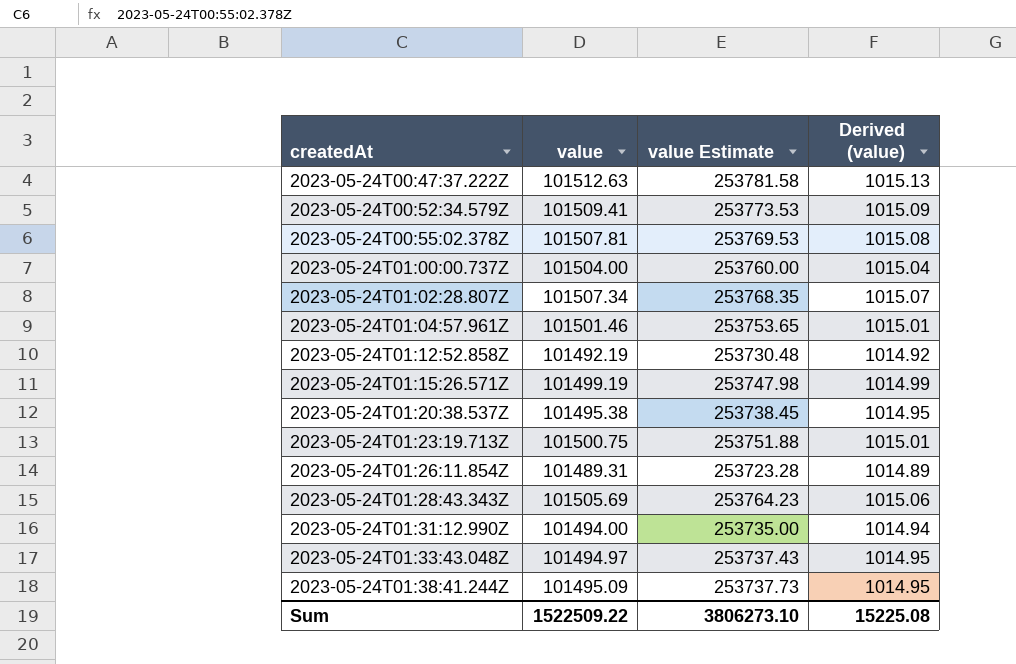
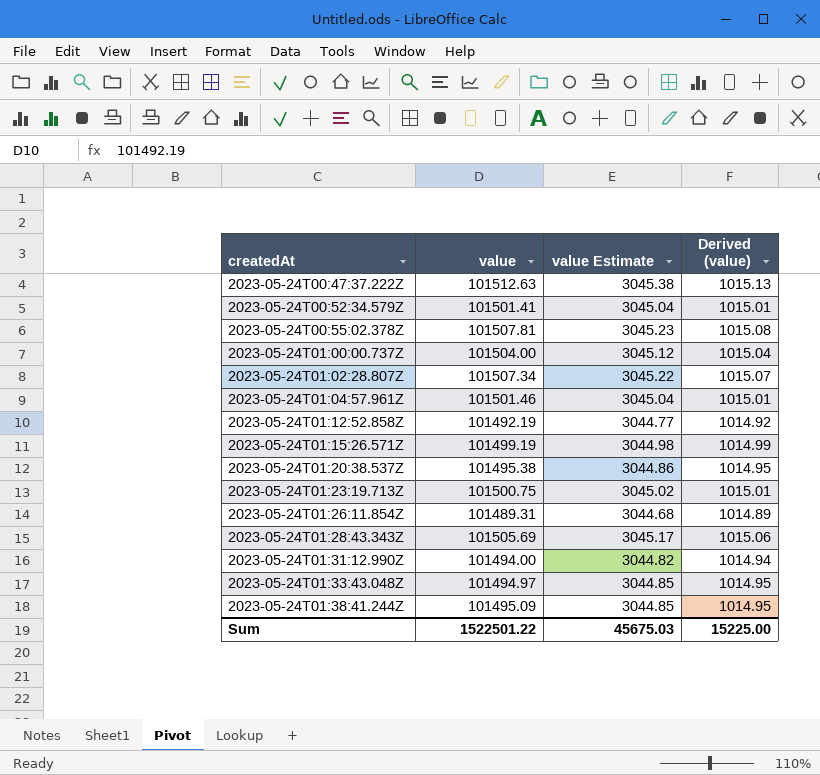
column value Estimate | formula: [value] * 2.5 -> [value] * 0.03
2023-05-24T00:52:34.579Z | value: 101509.41 -> 101501.41
2023-05-24T00:52:34.579Z | Derived (value): 1015.09 -> 1015.01
Sum | value: 1522509.22 -> 1522501.22
Sum | value Estimate: 3806273.10 -> 45675.03
Sum | Derived (value): 15225.08 -> 15225.00

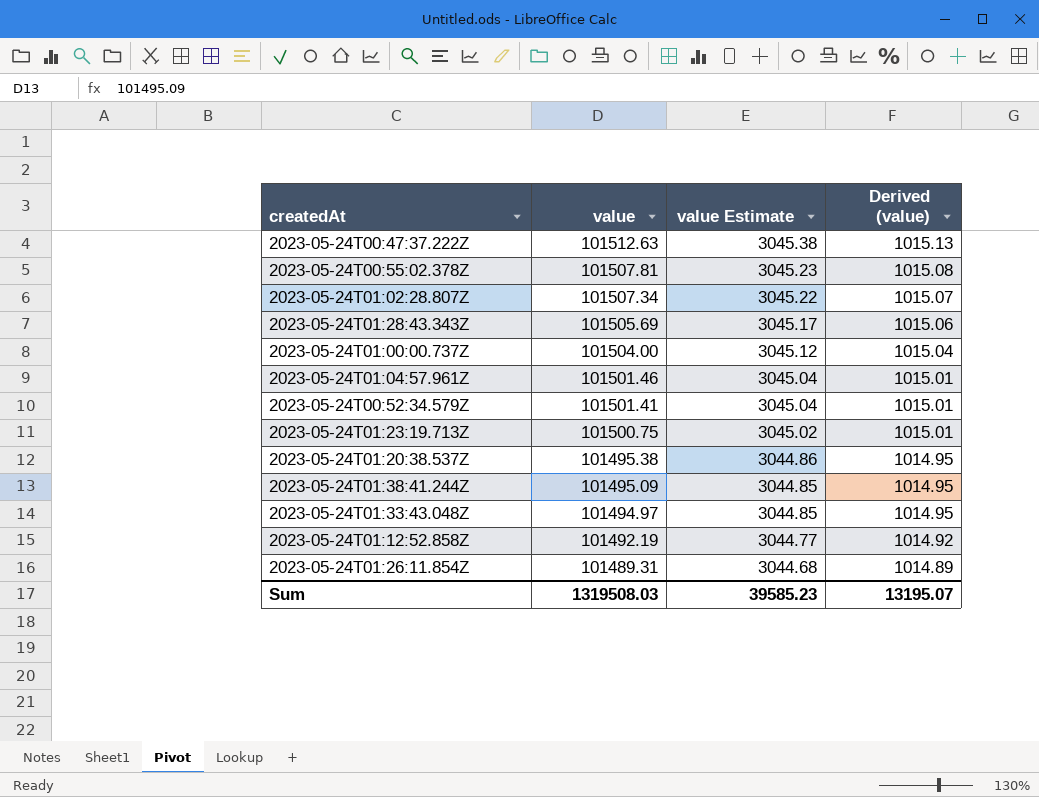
row order: createdAt ascending -> value descending
row 2023-05-24T01:15:26.571Z: 101499.19 | 3044.98 | 1014.99 -> none
row 2023-05-24T01:31:12.990Z: 101494.00 | 3044.82 | 1014.94 -> none
Sum | value: 1522501.22 -> 1319508.03
Sum | value Estimate: 45675.03 -> 39585.23
Sum | Derived (value): 15225.00 -> 13195.07

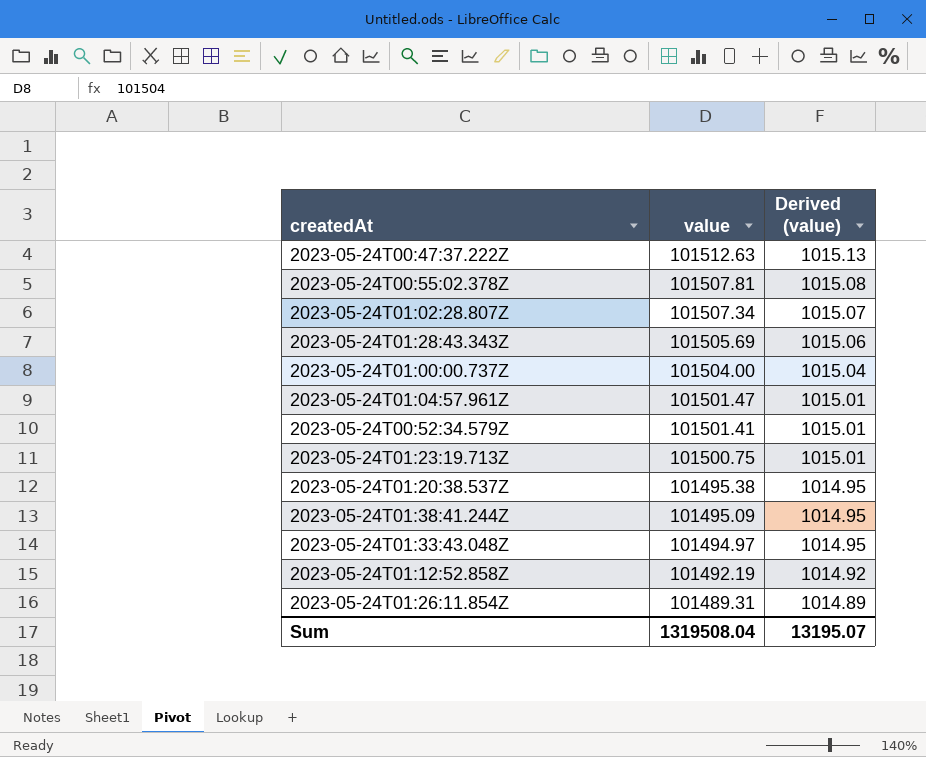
column value Estimate | formula: [value] * 0.03 -> none
2023-05-24T01:04:57.961Z | value: 101501.46 -> 101501.47
Sum | value: 1319508.03 -> 1319508.04

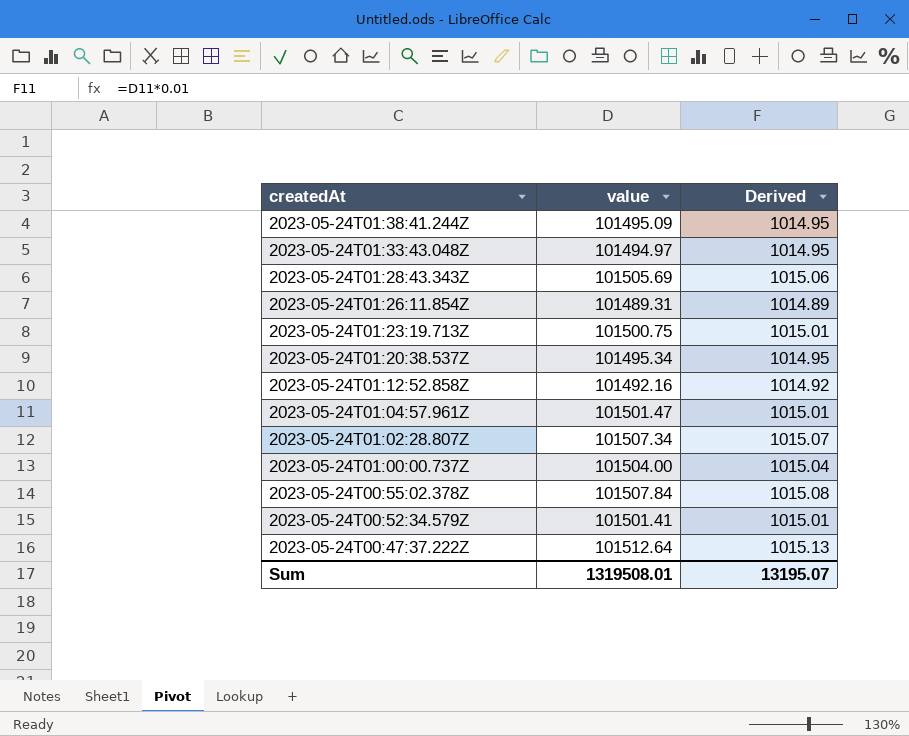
row order: value descending -> createdAt descending
column name: Derived (value) -> Derived
2023-05-24T01:20:38.537Z | value: 101495.38 -> 101495.34
2023-05-24T01:12:52.858Z | value: 101492.19 -> 101492.16
2023-05-24T00:55:02.378Z | value: 101507.81 -> 101507.84
2023-05-24T00:47:37.222Z | value: 101512.63 -> 101512.64
Sum | value: 1319508.04 -> 1319508.01

